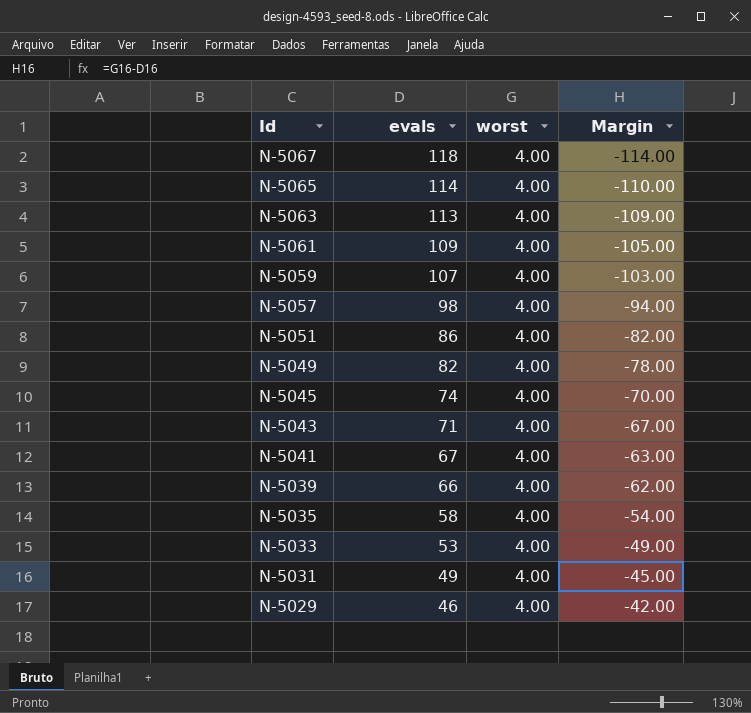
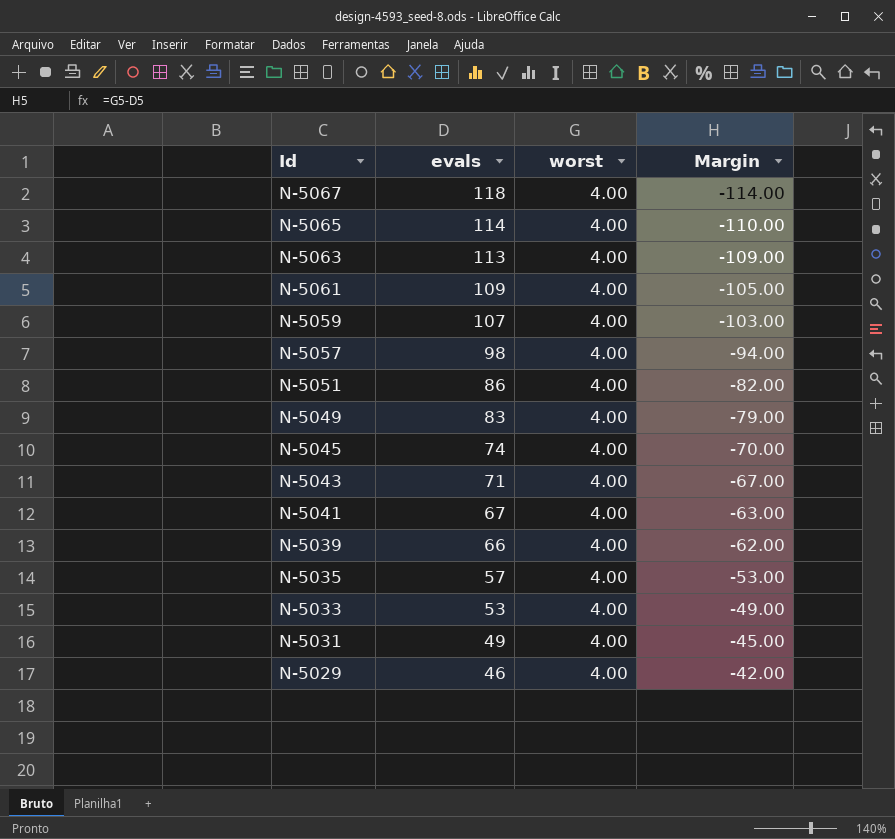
N-5049 | evals: 82 -> 83
N-5049 | Margin: -78.00 -> -79.00
N-5035 | evals: 58 -> 57
N-5035 | Margin: -54.00 -> -53.00

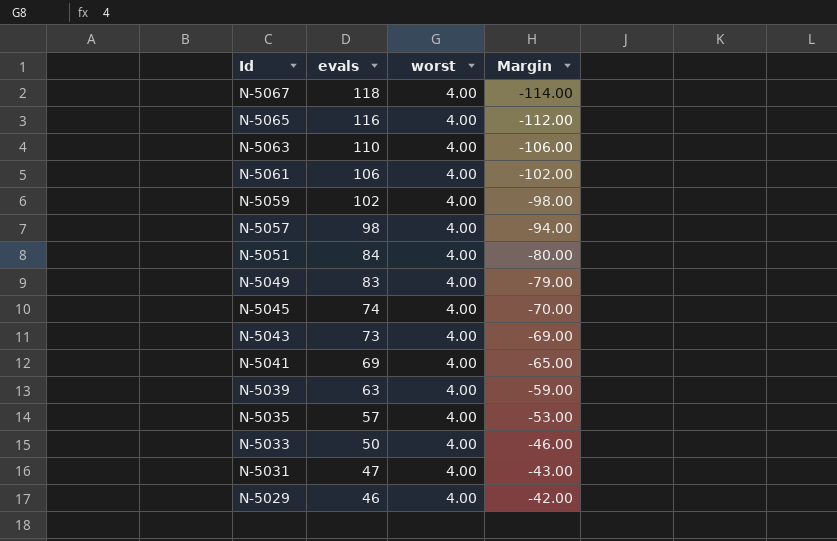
N-5065 | evals: 114 -> 116
N-5065 | Margin: -110.00 -> -112.00
N-5063 | evals: 113 -> 110
N-5063 | Margin: -109.00 -> -106.00
N-5061 | evals: 109 -> 106
N-5061 | Margin: -105.00 -> -102.00
N-5059 | evals: 107 -> 102
N-5059 | Margin: -103.00 -> -98.00
N-5051 | evals: 86 -> 84
N-5051 | Margin: -82.00 -> -80.00
N-5043 | evals: 71 -> 73
N-5043 | Margin: -67.00 -> -69.00
N-5041 | evals: 67 -> 69
N-5041 | Margin: -63.00 -> -65.00
N-5039 | evals: 66 -> 63
N-5039 | Margin: -62.00 -> -59.00
N-5033 | evals: 53 -> 50
N-5033 | Margin: -49.00 -> -46.00
N-5031 | evals: 49 -> 47
N-5031 | Margin: -45.00 -> -43.00

